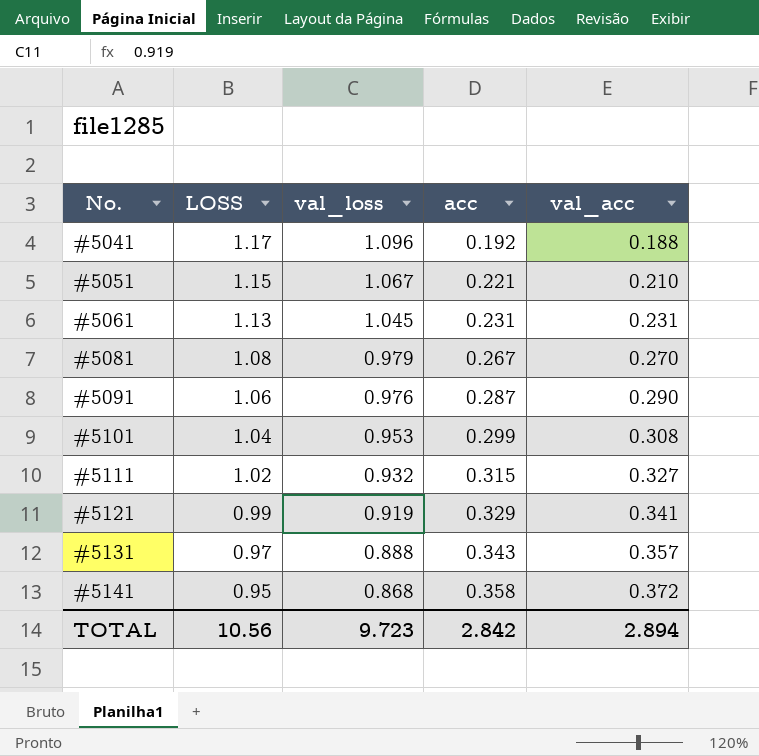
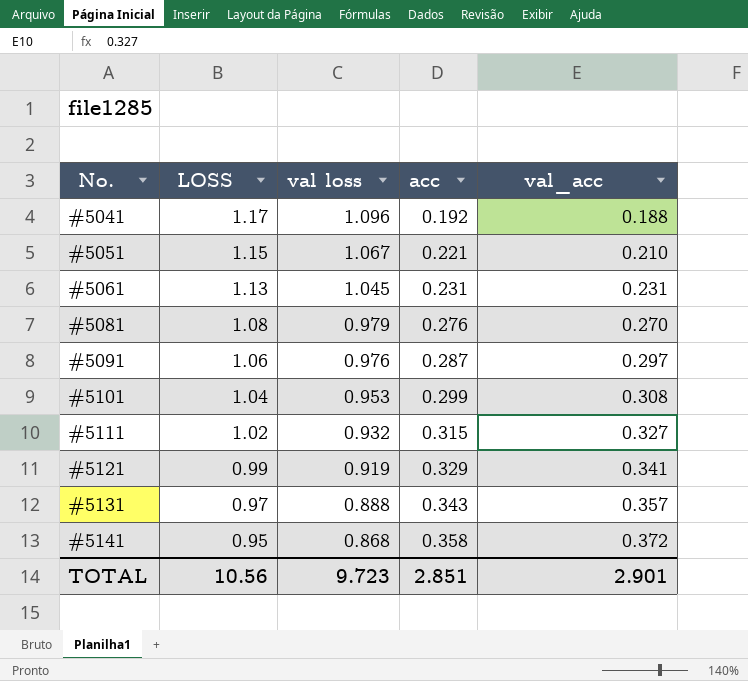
column name: val_loss -> val loss
#5081 | acc: 0.267 -> 0.276
#5091 | val_acc: 0.290 -> 0.297
TOTAL | acc: 2.842 -> 2.851
TOTAL | val_acc: 2.894 -> 2.901

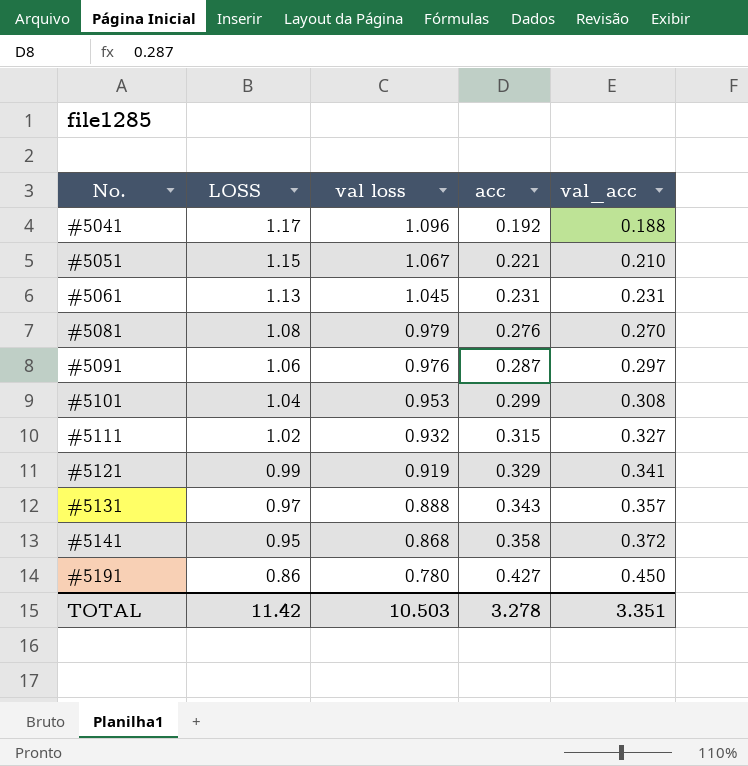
row #5191: none -> 0.86 | 0.780 | 0.427 | 0.450
TOTAL | LOSS: 10.56 -> 11.42
TOTAL | val loss: 9.723 -> 10.503
TOTAL | acc: 2.851 -> 3.278
TOTAL | val_acc: 2.901 -> 3.351

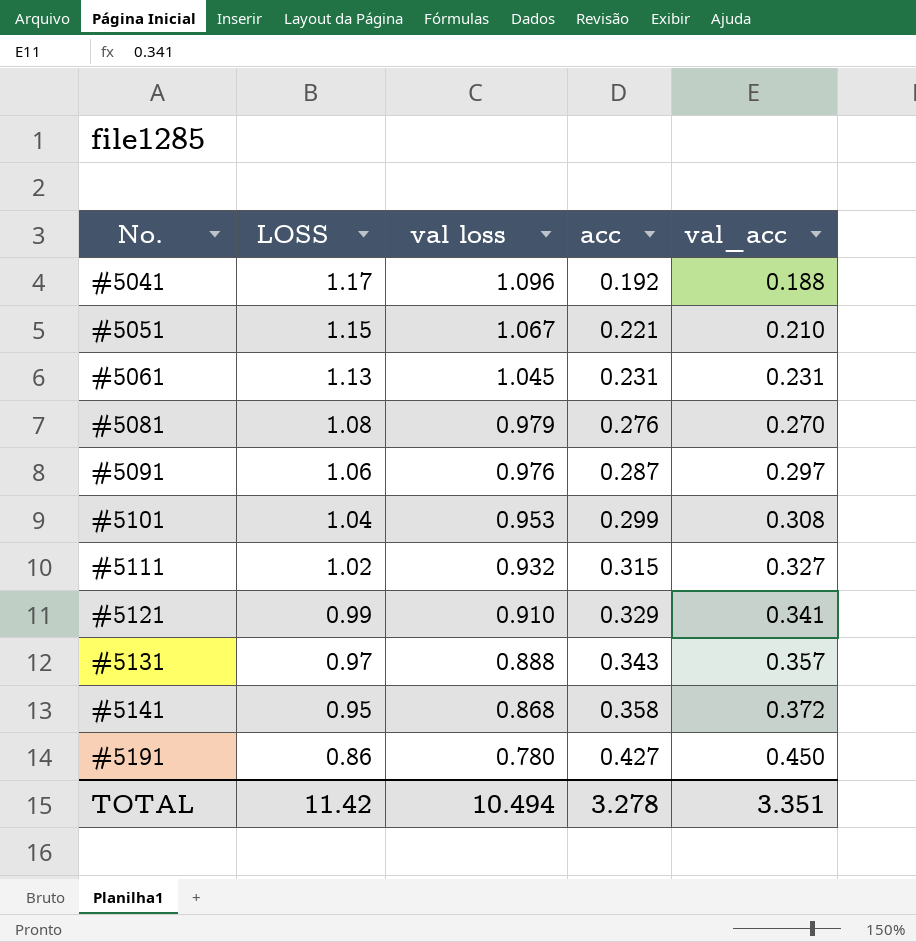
#5121 | val loss: 0.919 -> 0.910
TOTAL | val loss: 10.503 -> 10.494

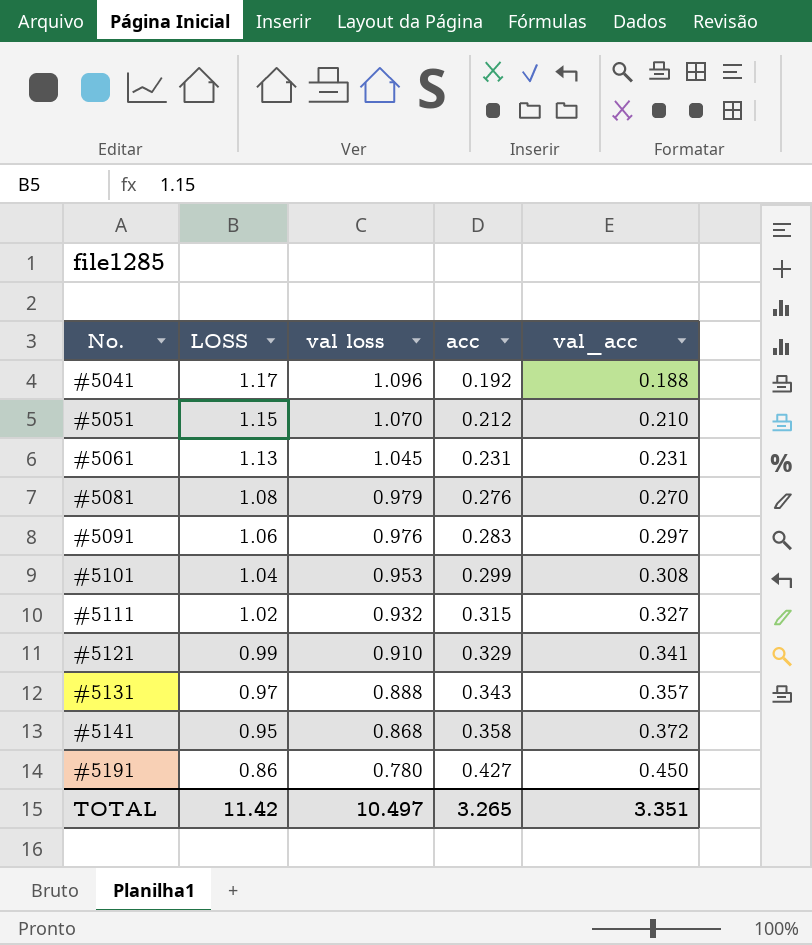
#5051 | val loss: 1.067 -> 1.070
#5051 | acc: 0.221 -> 0.212
#5091 | acc: 0.287 -> 0.283
TOTAL | val loss: 10.494 -> 10.497
TOTAL | acc: 3.278 -> 3.265

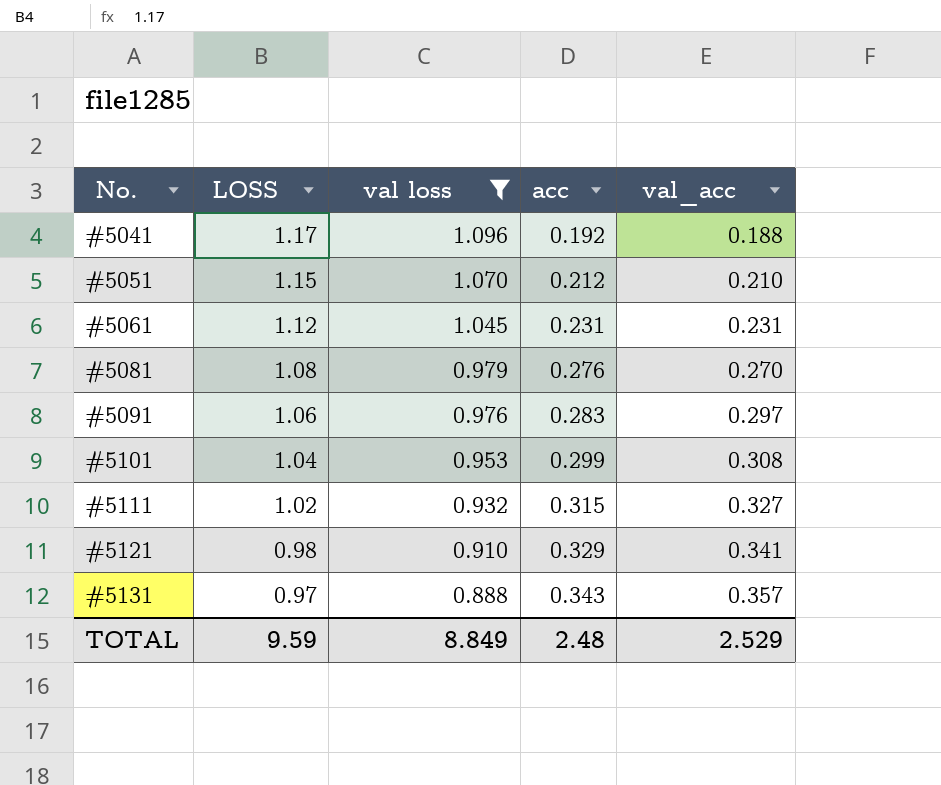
filter: none -> val loss >= 0.888
#5061 | LOSS: 1.13 -> 1.12
#5121 | LOSS: 0.99 -> 0.98
TOTAL | LOSS: 11.42 -> 9.59
TOTAL | val loss: 10.497 -> 8.849
TOTAL | acc: 3.265 -> 2.48
TOTAL | val_acc: 3.351 -> 2.529

